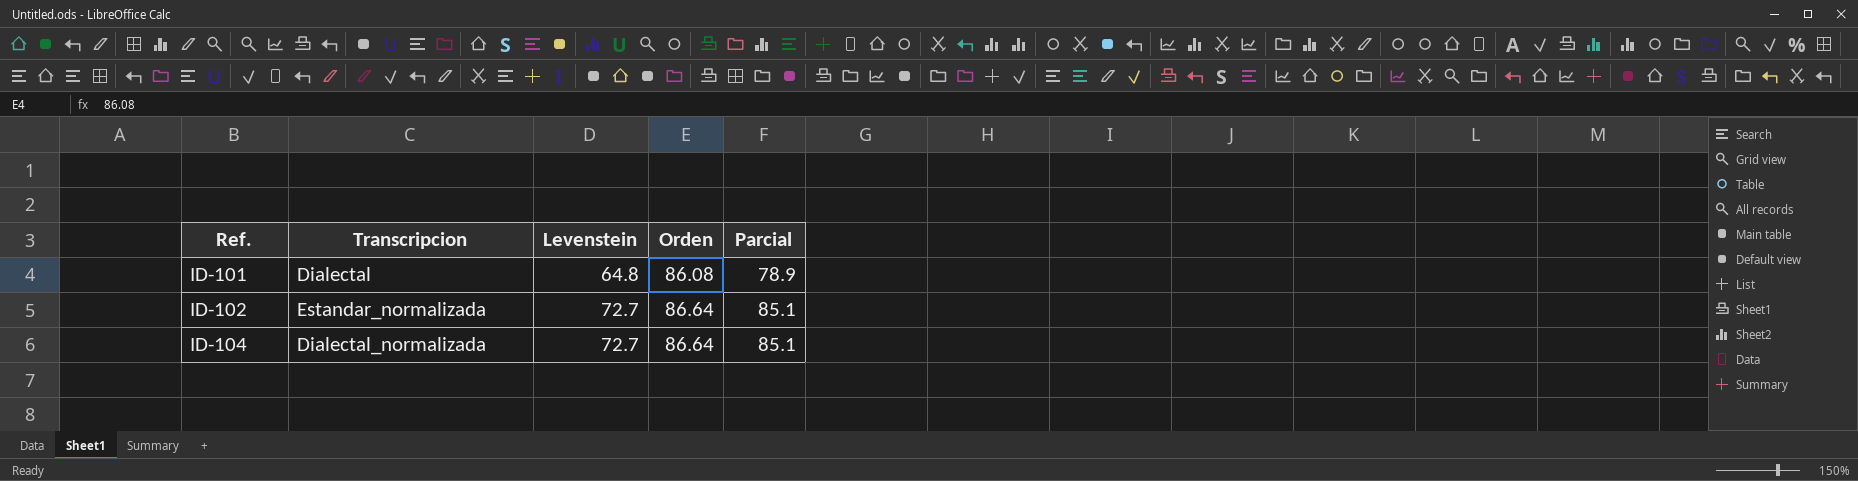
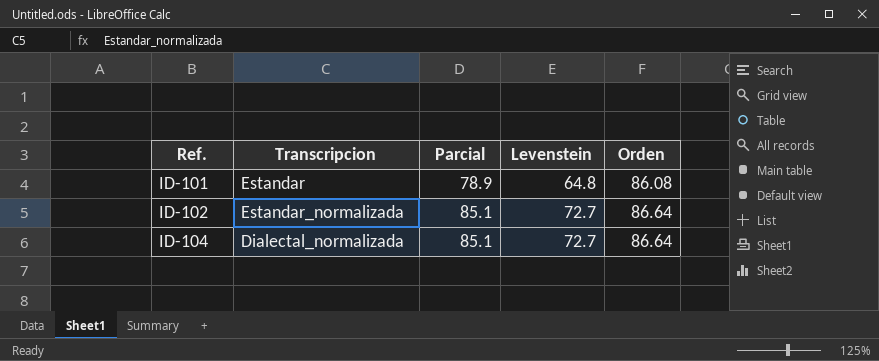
column Parcial | position: 5 -> 3
ID-101 | Transcripcion: Dialectal -> Estandar

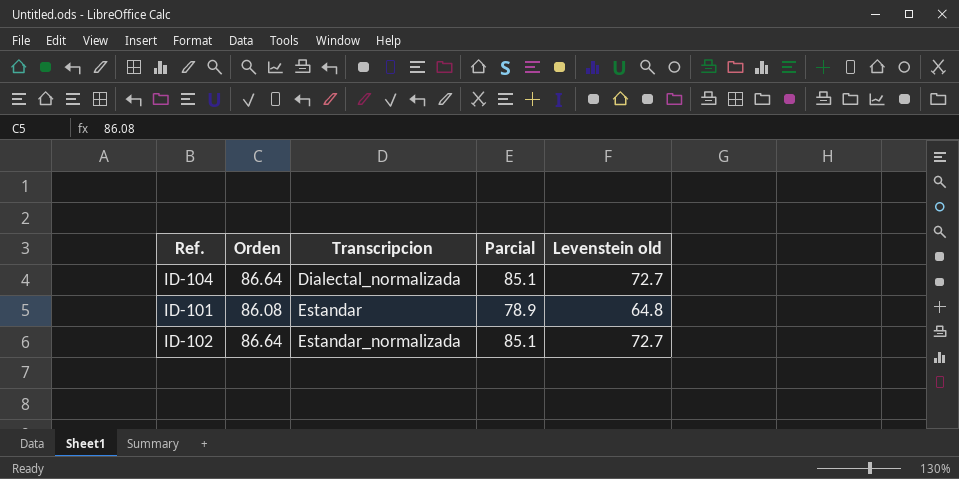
row order: Ref. ascending -> Transcripcion ascending
column Orden | position: 5 -> 2
column name: Levenstein -> Levenstein old

